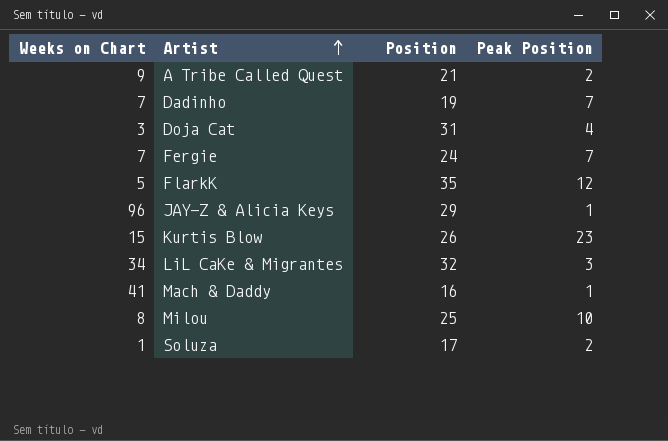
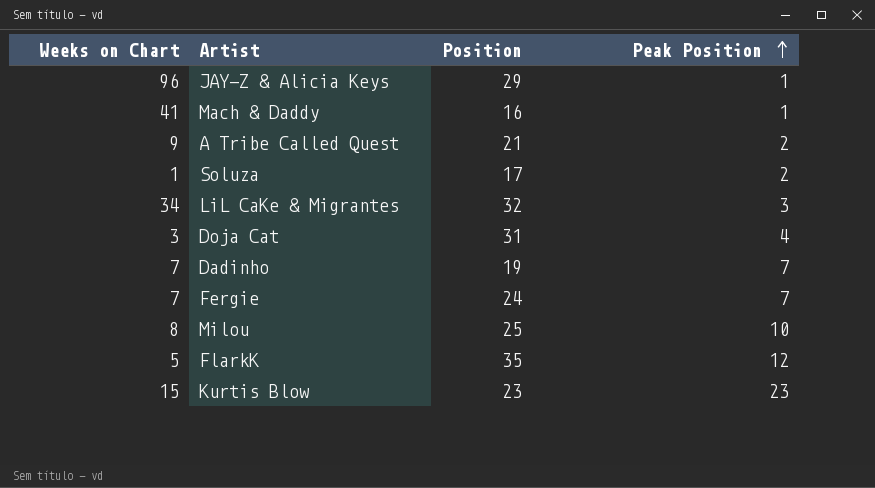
row order: Artist ascending -> Peak Position ascending
Kurtis Blow | Position: 26 -> 23

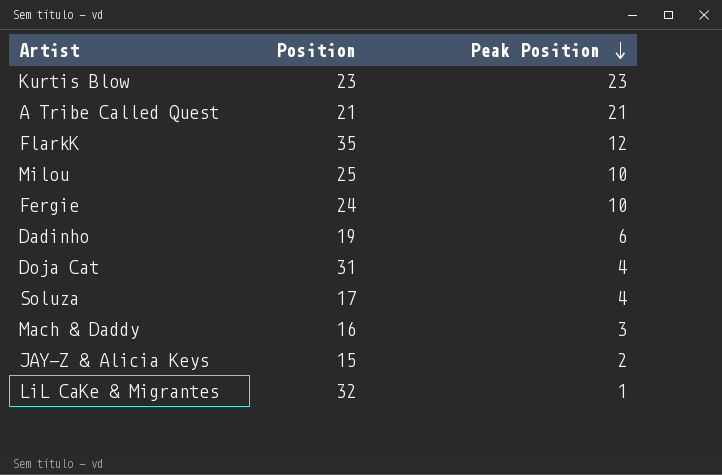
row order: Peak Position ascending -> Peak Position descending
column Weeks on Chart | position: 1 -> none
A Tribe Called Quest | Peak Position: 2 -> 21
Fergie | Peak Position: 7 -> 10
Dadinho | Peak Position: 7 -> 6
Soluza | Peak Position: 2 -> 4
Mach & Daddy | Peak Position: 1 -> 3
JAY-Z & Alicia Keys | Position: 29 -> 15
JAY-Z & Alicia Keys | Peak Position: 1 -> 2
LiL CaKe & Migrantes | Peak Position: 3 -> 1

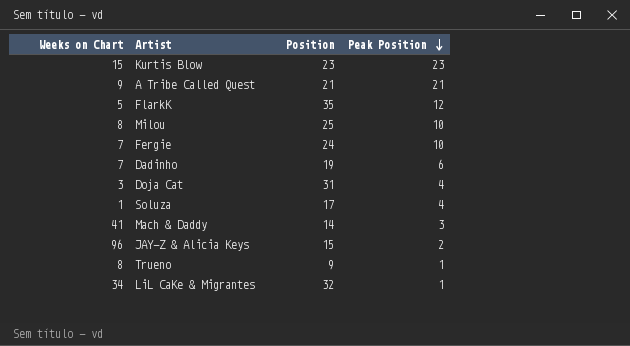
column Weeks on Chart | position: none -> 1
Mach & Daddy | Position: 16 -> 14
row Trueno: none -> 8 | 9 | 1

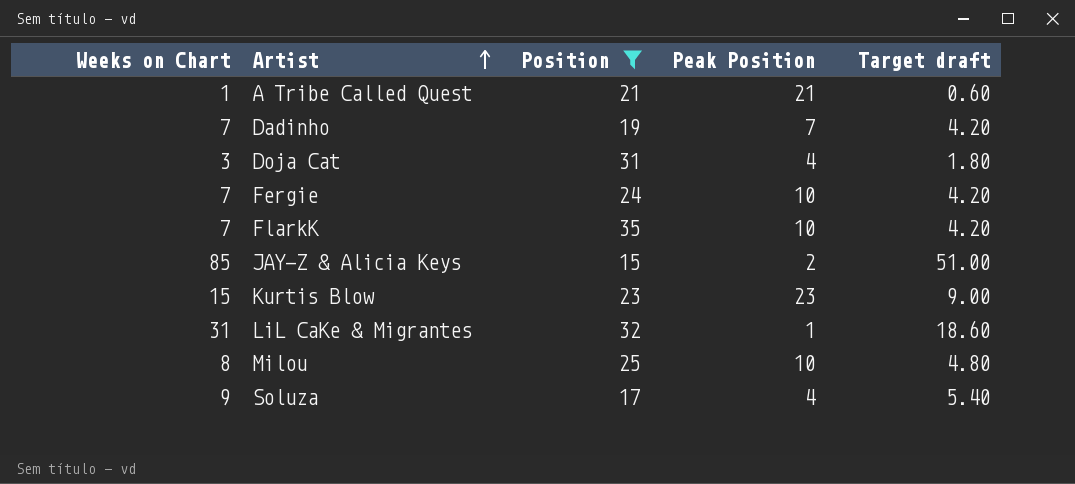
filter: none -> Position >= 15
row order: Peak Position descending -> Artist ascending
column Target draft | formula: none -> [Weeks on Chart] * 0.6
A Tribe Called Quest | Weeks on Chart: 9 -> 1
Dadinho | Peak Position: 6 -> 7
FlarkK | Weeks on Chart: 5 -> 7
FlarkK | Peak Position: 12 -> 10
JAY-Z & Alicia Keys | Weeks on Chart: 96 -> 85
LiL CaKe & Migrantes | Weeks on Chart: 34 -> 31
Soluza | Weeks on Chart: 1 -> 9

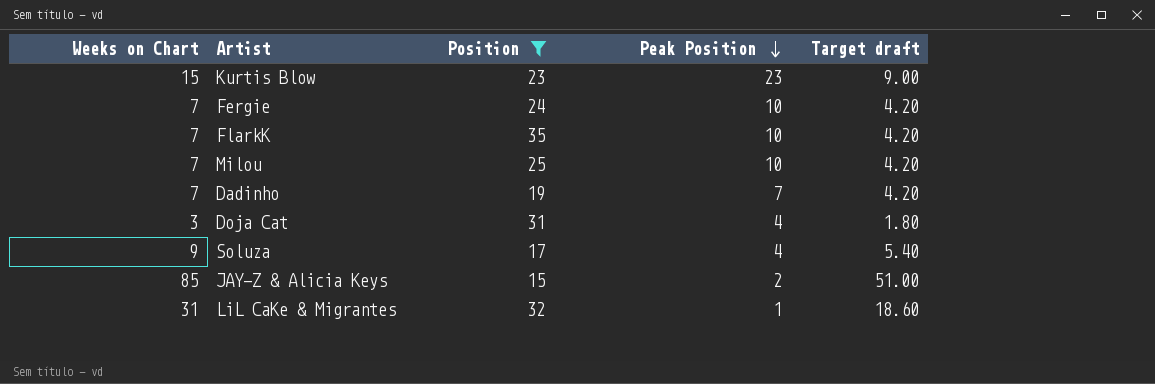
row order: Artist ascending -> Peak Position descending
row A Tribe Called Quest: 1 | 21 | 21 | 0.60 -> none
Milou | Weeks on Chart: 8 -> 7
Milou | Target draft: 4.80 -> 4.20

